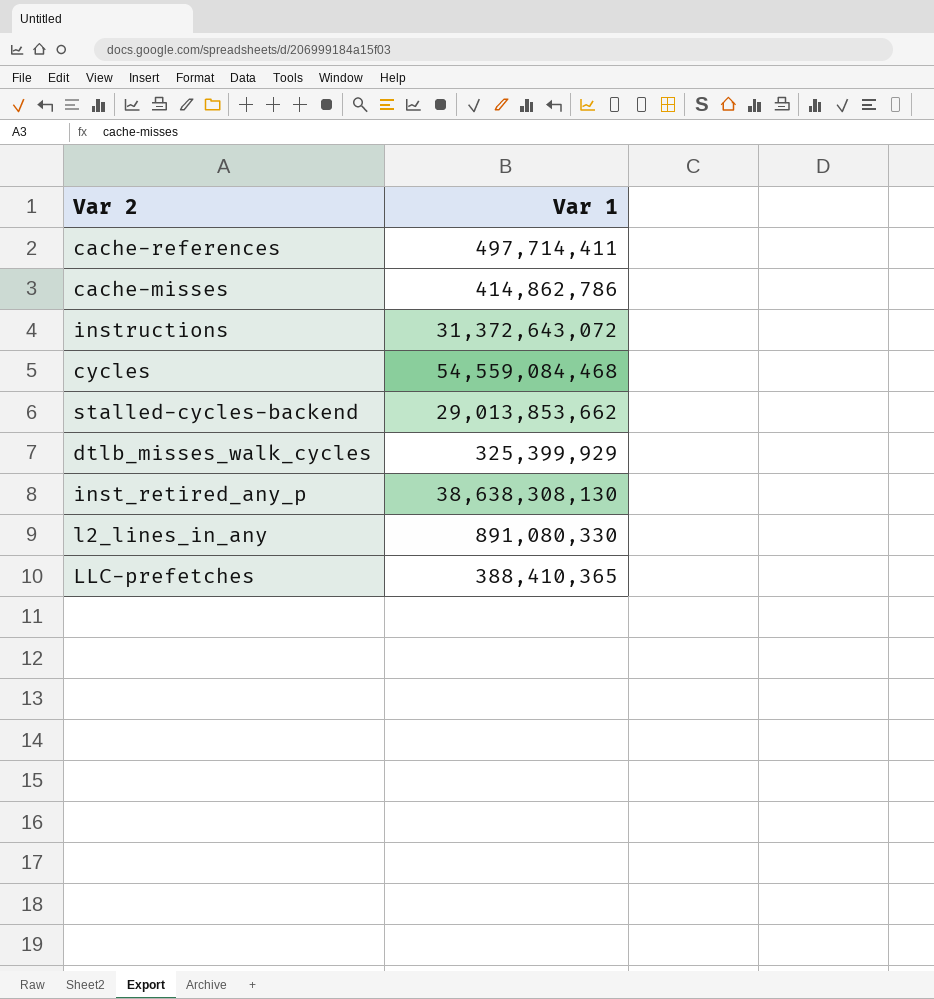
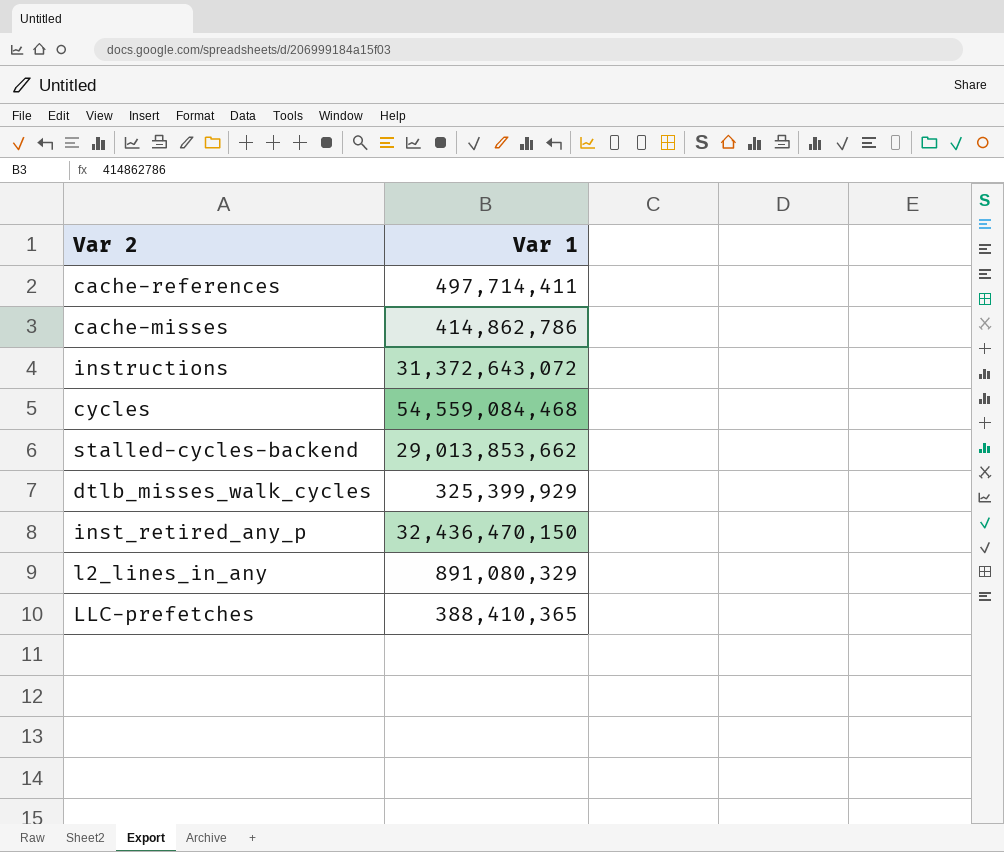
inst_retired_any_p | Var 1: 38,638,308,130 -> 32,436,470,150
l2_lines_in_any | Var 1: 891,080,330 -> 891,080,329

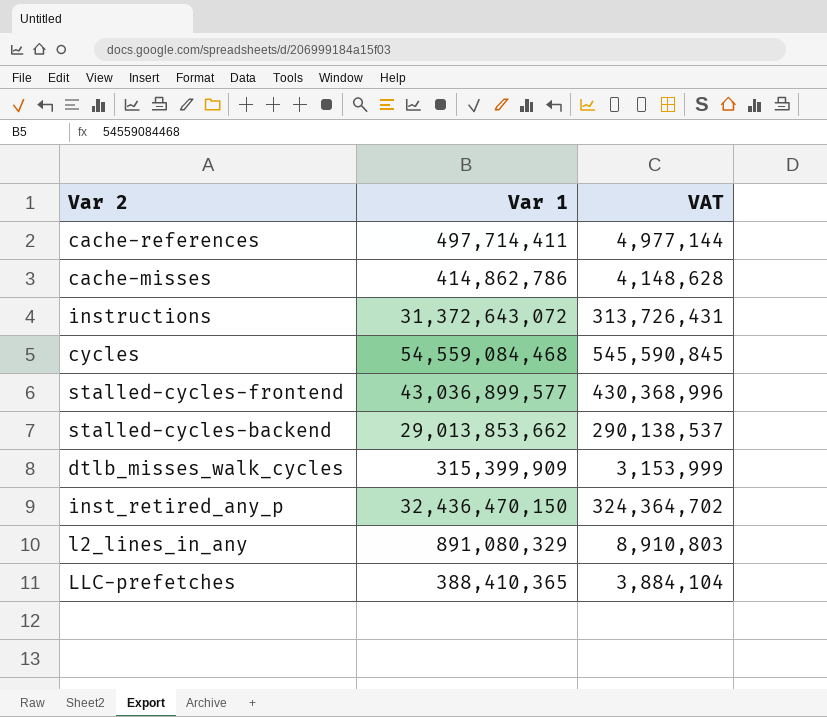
column VAT | formula: none -> [Var 1] * 0.01
row stalled-cycles-frontend: none -> 43,036,899,577 | 430,368,996
dtlb_misses_walk_cycles | Var 1: 325,399,929 -> 315,399,909

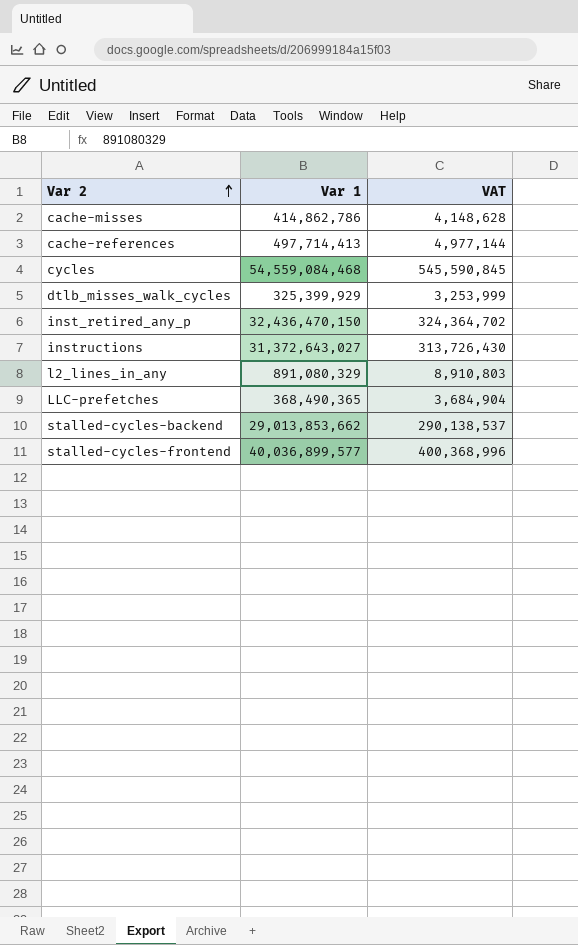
row order: none -> Var 2 ascending
cache-references | Var 1: 497,714,411 -> 497,714,413
dtlb_misses_walk_cycles | Var 1: 315,399,909 -> 325,399,929
dtlb_misses_walk_cycles | VAT: 3,153,999 -> 3,253,999
instructions | Var 1: 31,372,643,072 -> 31,372,643,027
instructions | VAT: 313,726,431 -> 313,726,430
LLC-prefetches | Var 1: 388,410,365 -> 368,490,365
LLC-prefetches | VAT: 3,884,104 -> 3,684,904
stalled-cycles-frontend | Var 1: 43,036,899,577 -> 40,036,899,577
stalled-cycles-frontend | VAT: 430,368,996 -> 400,368,996

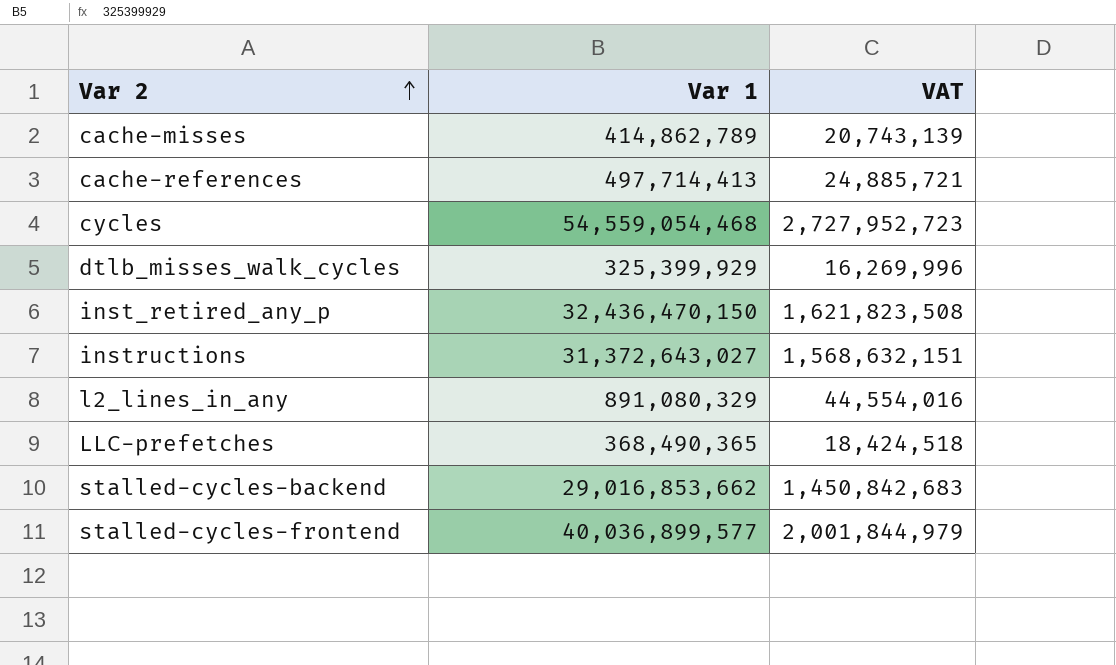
column VAT | formula: [Var 1] * 0.01 -> [Var 1] * 0.05
cache-misses | Var 1: 414,862,786 -> 414,862,789
cycles | Var 1: 54,559,084,468 -> 54,559,054,468
stalled-cycles-backend | Var 1: 29,013,853,662 -> 29,016,853,662

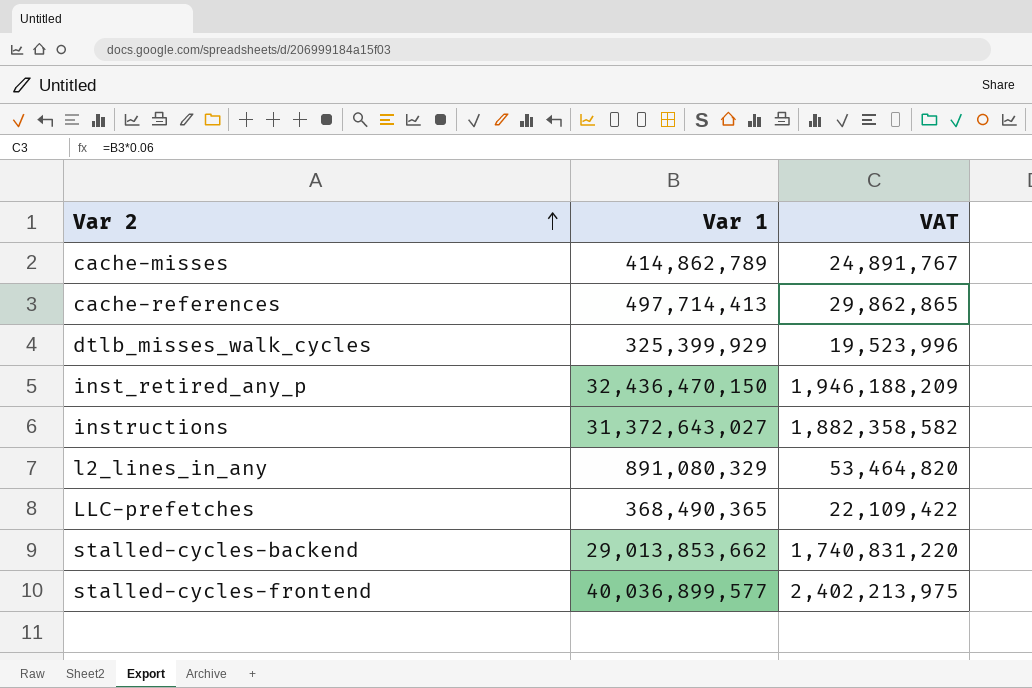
column VAT | formula: [Var 1] * 0.05 -> [Var 1] * 0.06
row cycles: 54,559,054,468 | 2,727,952,723 -> none
stalled-cycles-backend | Var 1: 29,016,853,662 -> 29,013,853,662

